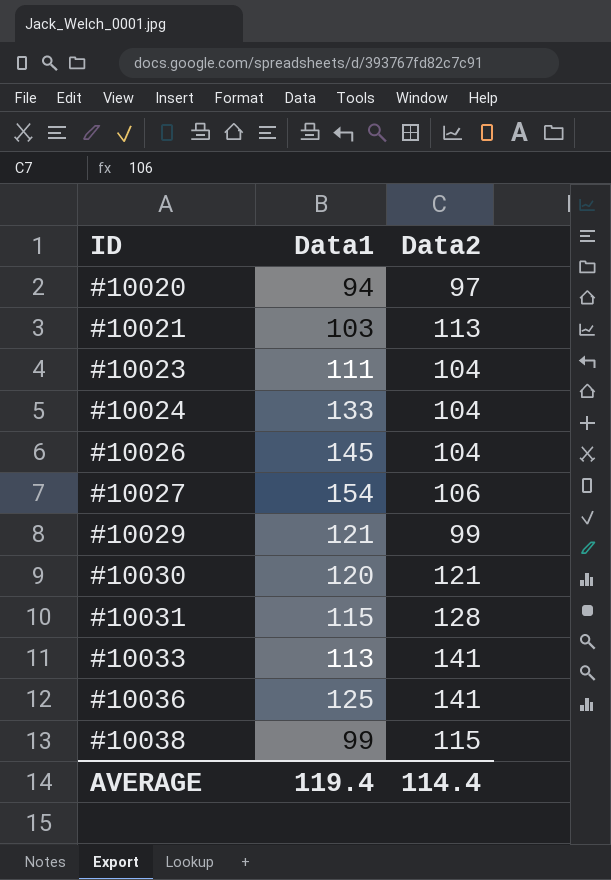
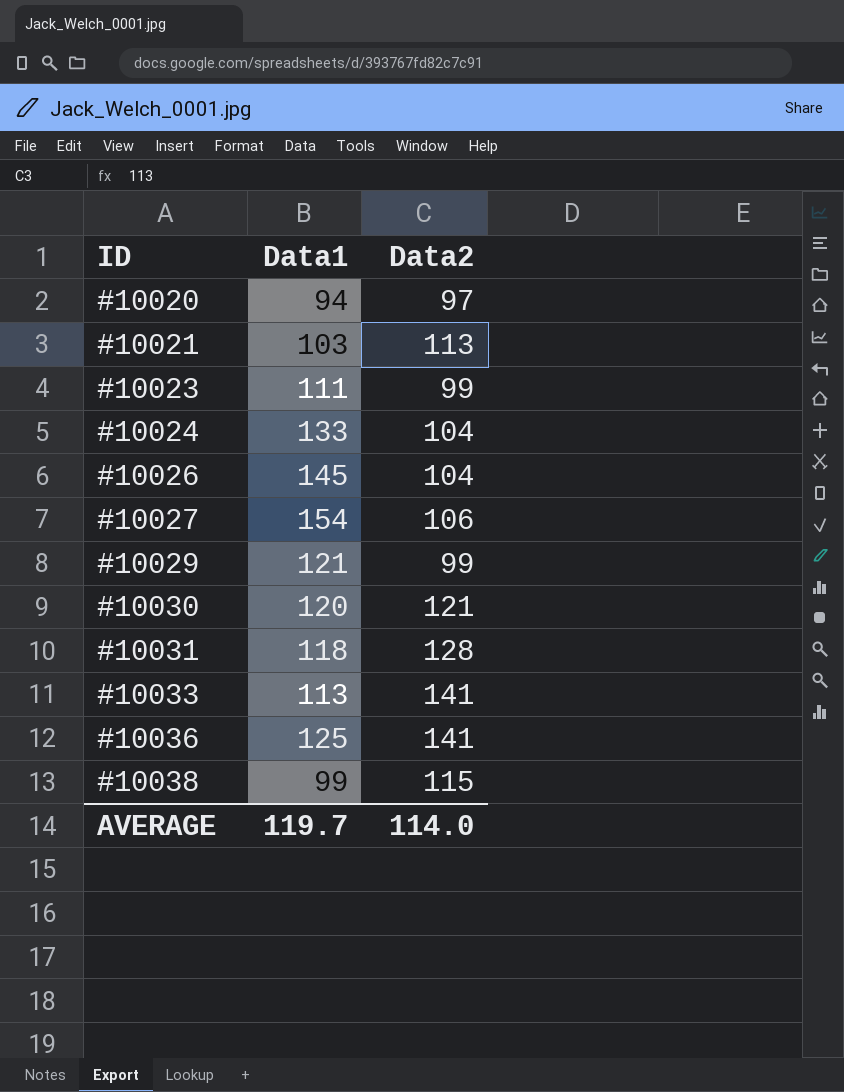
#10023 | Data2: 104 -> 99
#10031 | Data1: 115 -> 118
AVERAGE | Data1: 119.4 -> 119.7
AVERAGE | Data2: 114.4 -> 114.0

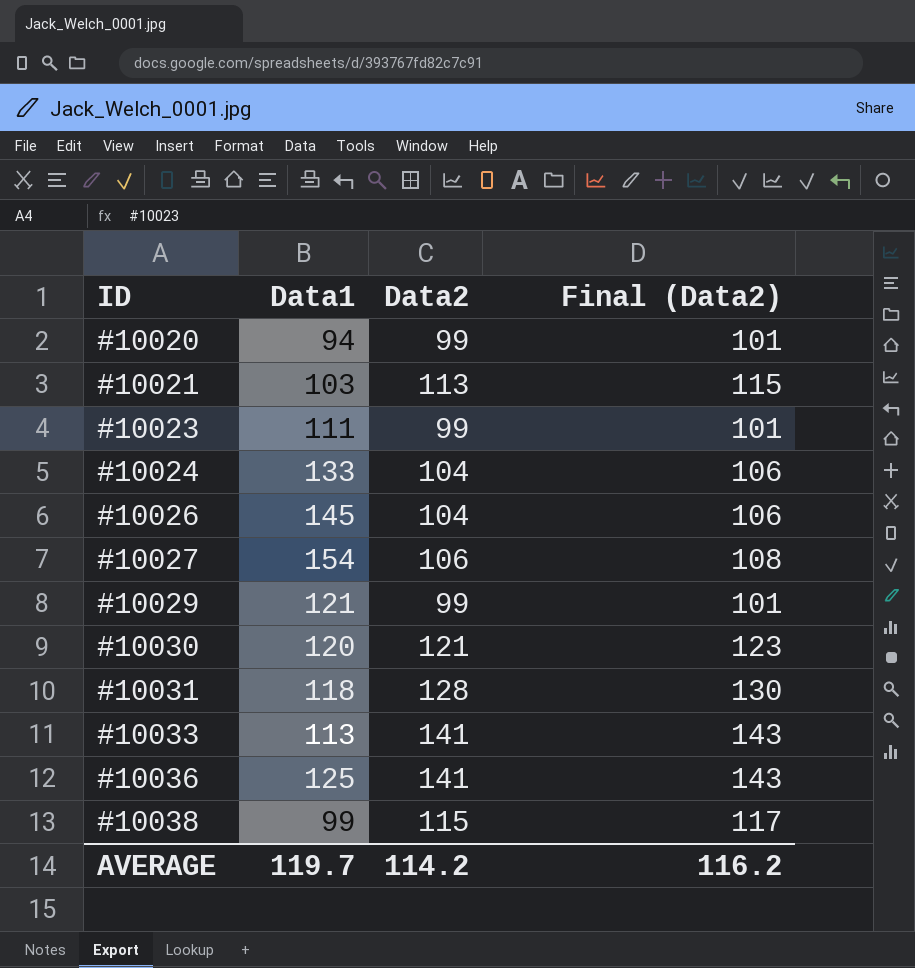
column Final (Data2) | formula: none -> [Data2] + 2
#10020 | Data2: 97 -> 99
AVERAGE | Data2: 114.0 -> 114.2

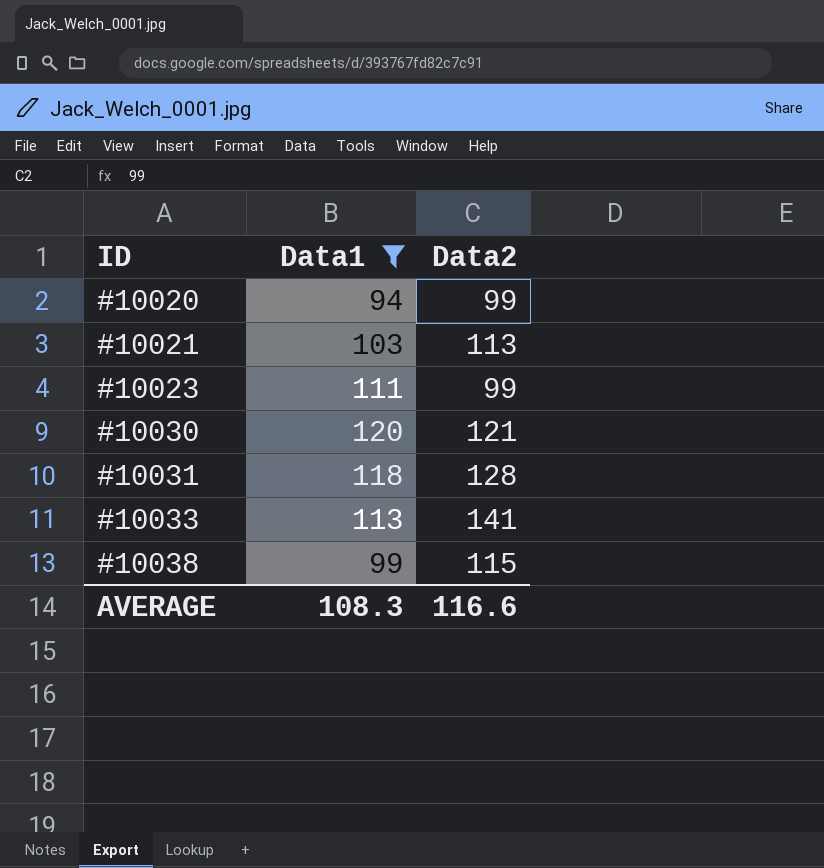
filter: none -> Data1 <= 120
column Final (Data2) | formula: [Data2] + 2 -> none
AVERAGE | Data1: 119.7 -> 108.3
AVERAGE | Data2: 114.2 -> 116.6

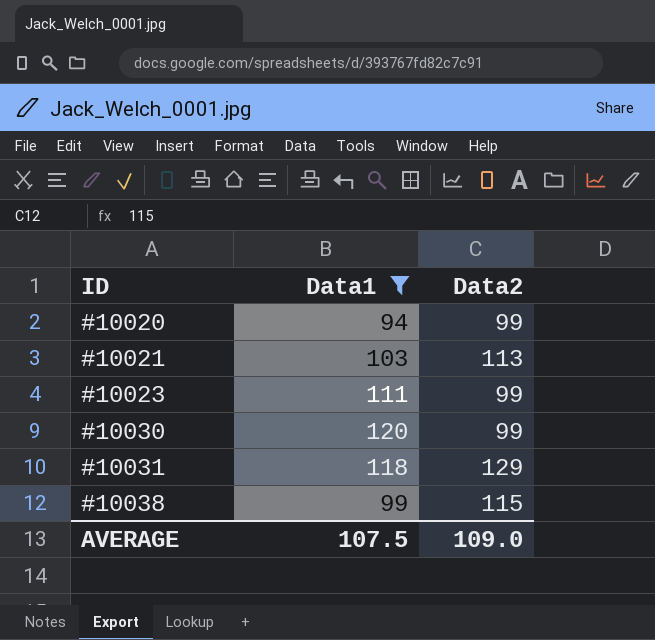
row #10033: 113 | 141 -> none
#10030 | Data2: 121 -> 99
#10031 | Data2: 128 -> 129
AVERAGE | Data1: 108.3 -> 107.5
AVERAGE | Data2: 116.6 -> 109.0

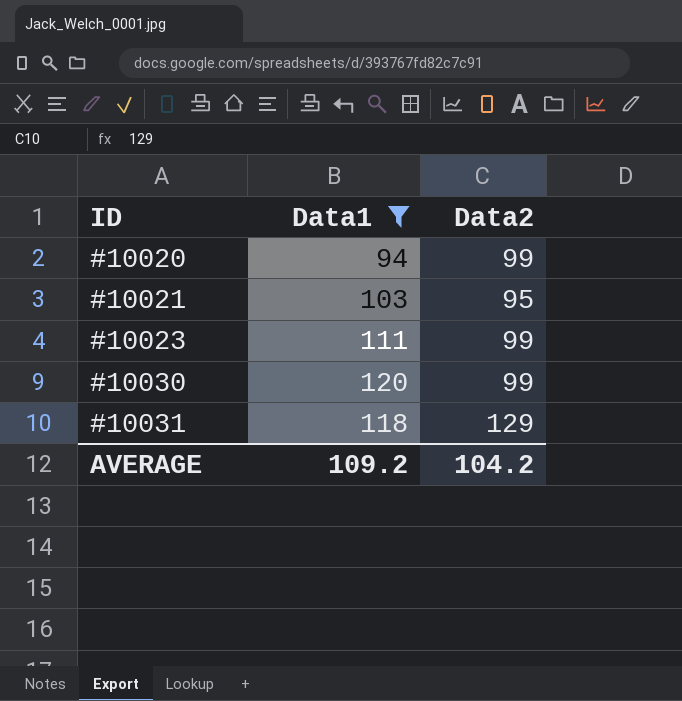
row #10038: 99 | 115 -> none
#10021 | Data2: 113 -> 95
AVERAGE | Data1: 107.5 -> 109.2
AVERAGE | Data2: 109.0 -> 104.2

